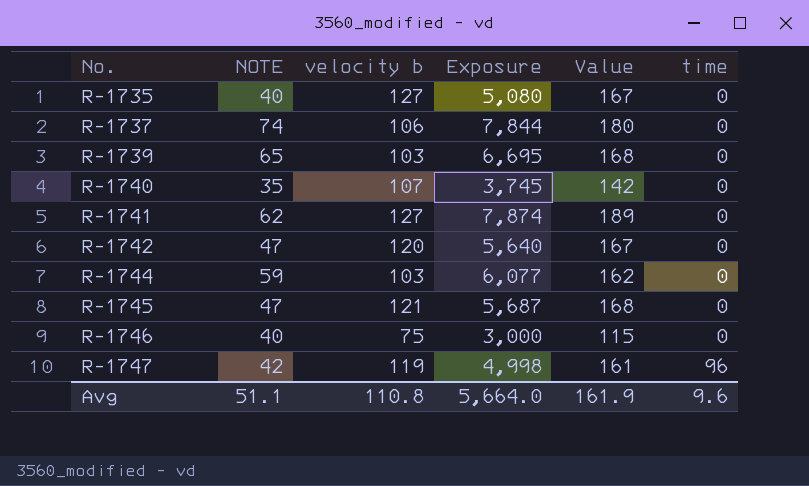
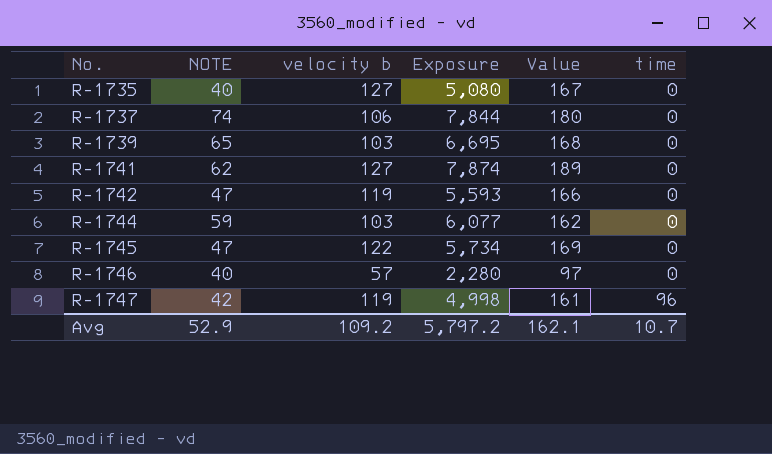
row R-1740: 35 | 107 | 3,745 | 142 | 0 -> none
R-1742 | velocity b: 120 -> 119
R-1742 | Exposure: 5,640 -> 5,593
R-1742 | Value: 167 -> 166
R-1745 | velocity b: 121 -> 122
R-1745 | Exposure: 5,687 -> 5,734
R-1745 | Value: 168 -> 169
R-1746 | velocity b: 75 -> 57
R-1746 | Exposure: 3,000 -> 2,280
R-1746 | Value: 115 -> 97
Avg | NOTE: 51.1 -> 52.9
Avg | velocity b: 110.8 -> 109.2
Avg | Exposure: 5,664.0 -> 5,797.2
Avg | Value: 161.9 -> 162.1
Avg | time: 9.6 -> 10.7

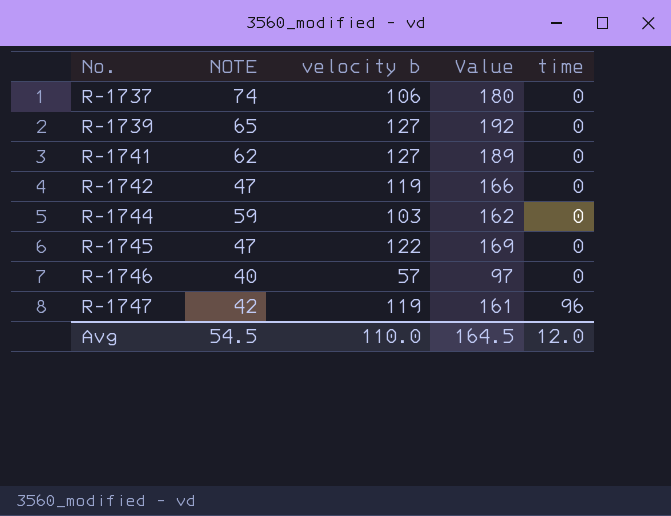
column Exposure | formula: [NOTE] * [velocity b] -> none
row R-1735: 40 | 127 | 5,080 | 167 | 0 -> none
R-1739 | velocity b: 103 -> 127
R-1739 | Value: 168 -> 192
Avg | NOTE: 52.9 -> 54.5
Avg | velocity b: 109.2 -> 110.0
Avg | Value: 162.1 -> 164.5
Avg | time: 10.7 -> 12.0

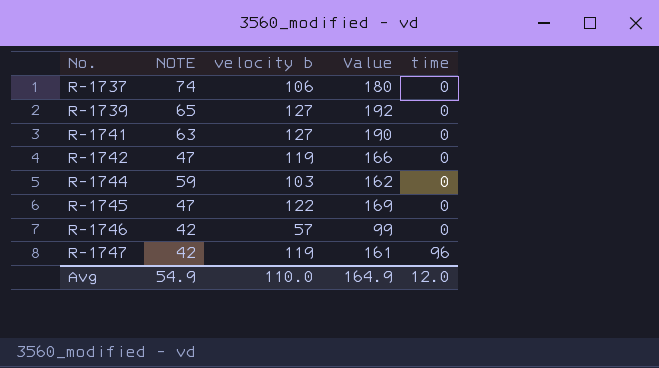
R-1741 | NOTE: 62 -> 63
R-1741 | Value: 189 -> 190
R-1746 | NOTE: 40 -> 42
R-1746 | Value: 97 -> 99
Avg | NOTE: 54.5 -> 54.9
Avg | Value: 164.5 -> 164.9

